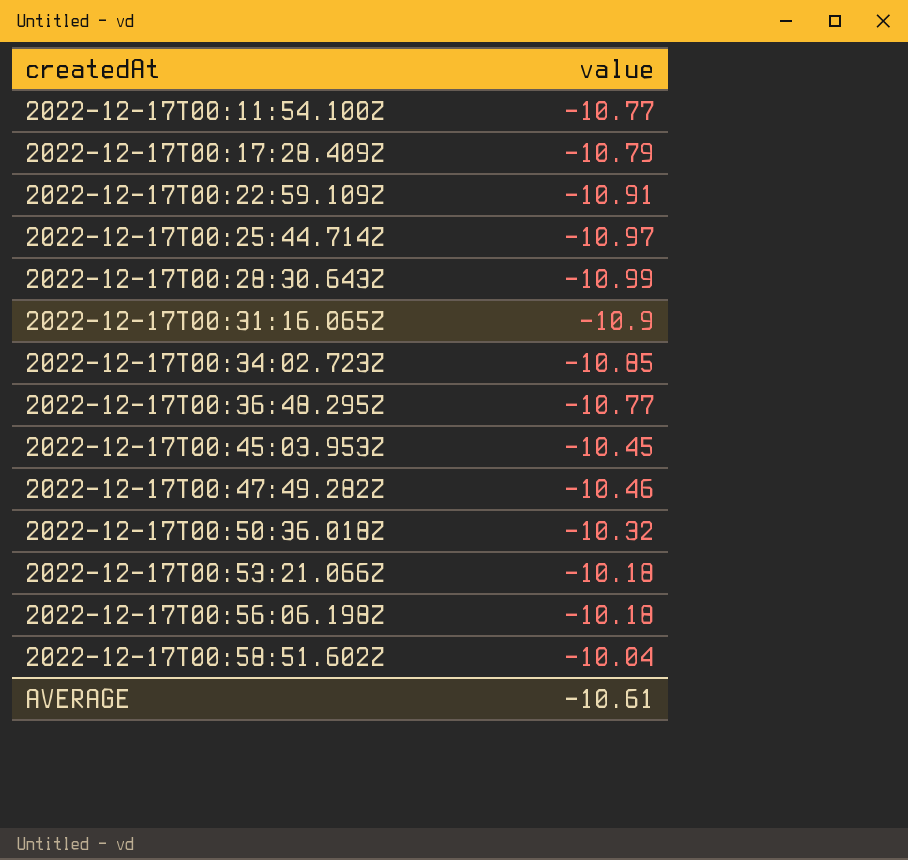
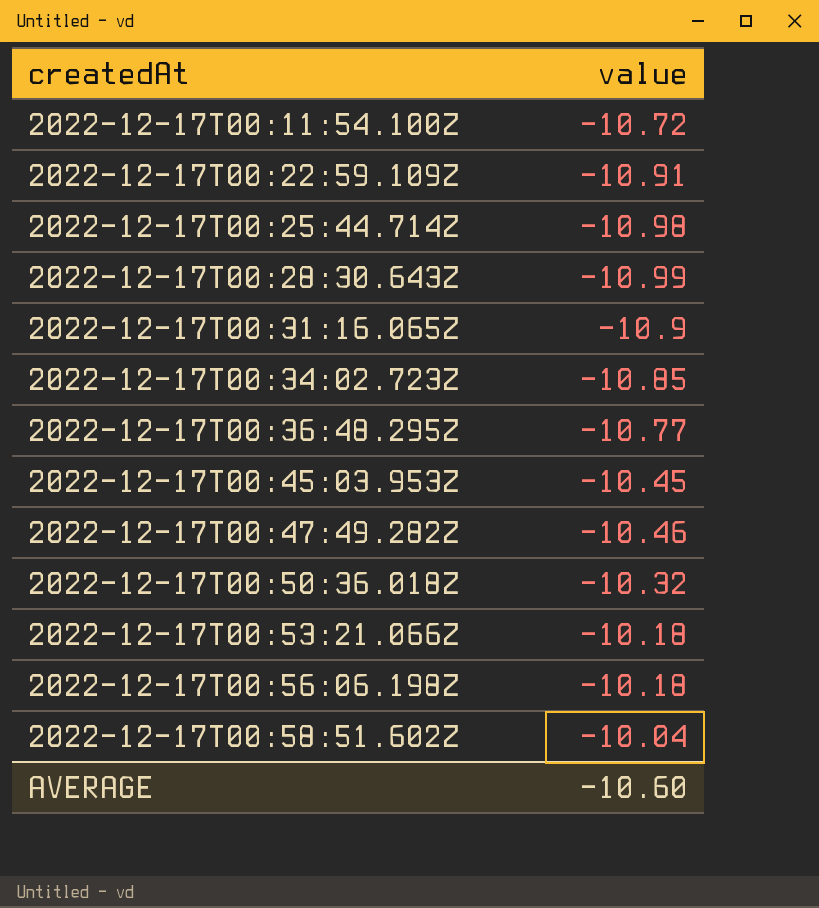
row 2022-12-17T00:17:28.409Z: -10.79 -> none
2022-12-17T00:11:54.100Z | value: -10.77 -> -10.72
2022-12-17T00:25:44.714Z | value: -10.97 -> -10.98
AVERAGE | value: -10.61 -> -10.60

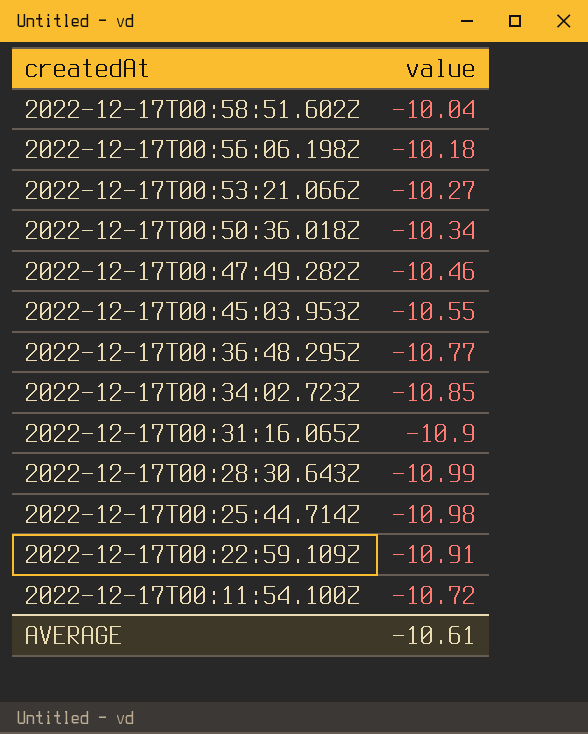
row order: createdAt ascending -> createdAt descending
2022-12-17T00:53:21.066Z | value: -10.18 -> -10.27
2022-12-17T00:50:36.018Z | value: -10.32 -> -10.34
2022-12-17T00:45:03.953Z | value: -10.45 -> -10.55
AVERAGE | value: -10.60 -> -10.61

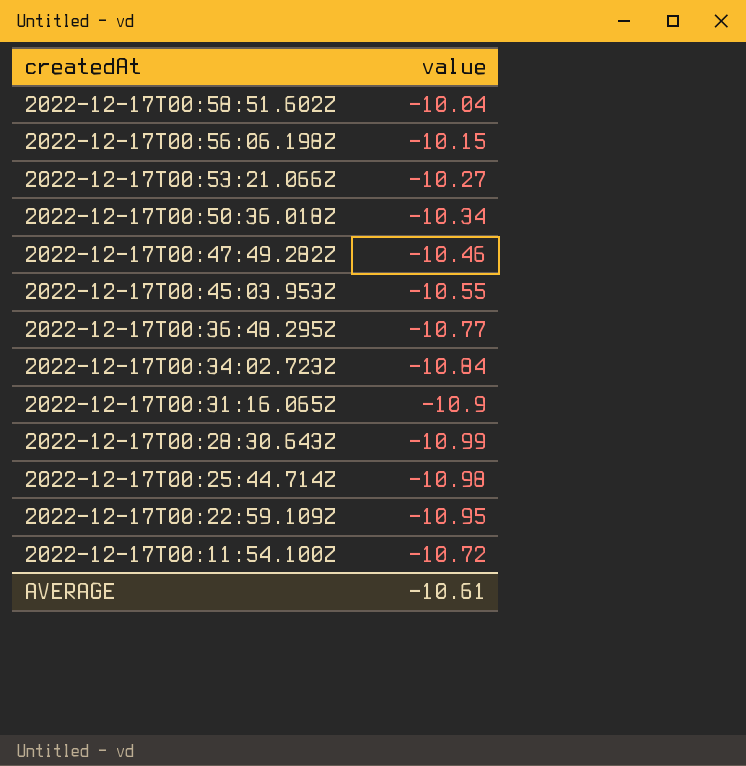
2022-12-17T00:56:06.198Z | value: -10.18 -> -10.15
2022-12-17T00:34:02.723Z | value: -10.85 -> -10.84
2022-12-17T00:22:59.109Z | value: -10.91 -> -10.95

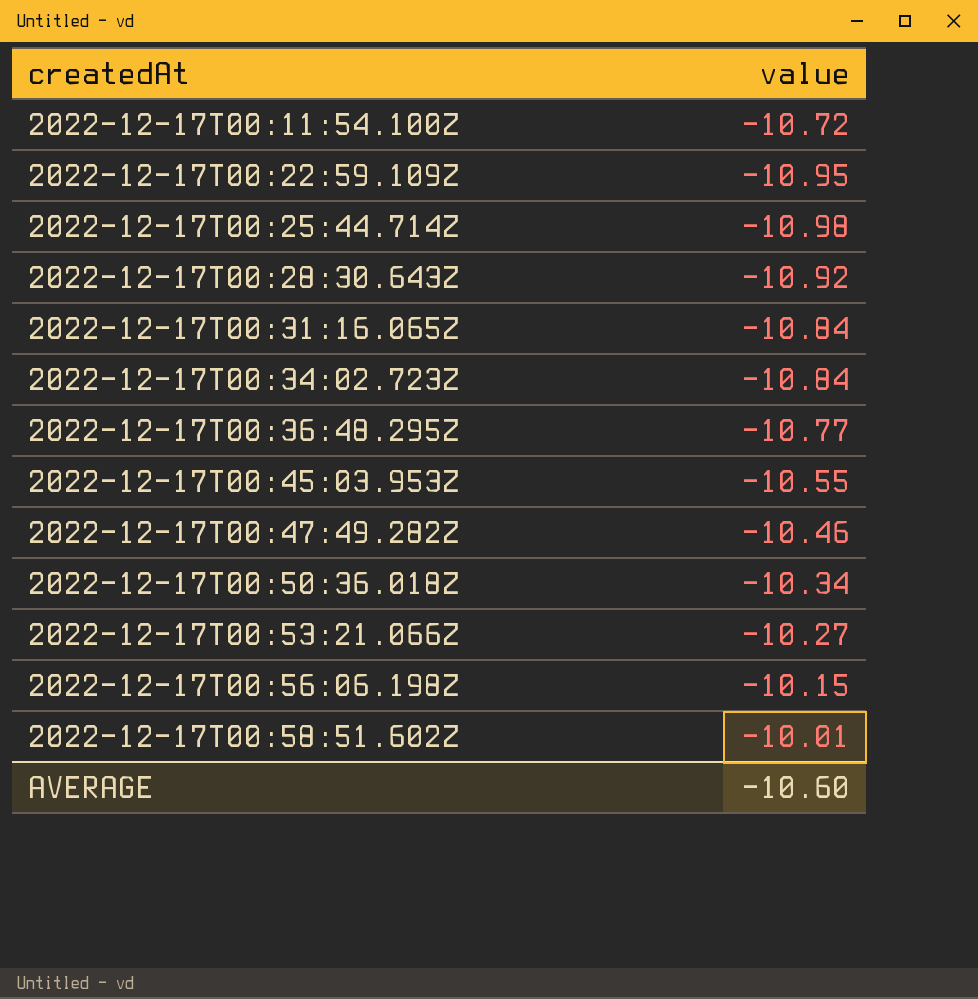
row order: createdAt descending -> createdAt ascending
2022-12-17T00:28:30.643Z | value: -10.99 -> -10.92
2022-12-17T00:31:16.065Z | value: -10.9 -> -10.84
2022-12-17T00:58:51.602Z | value: -10.04 -> -10.01
AVERAGE | value: -10.61 -> -10.60

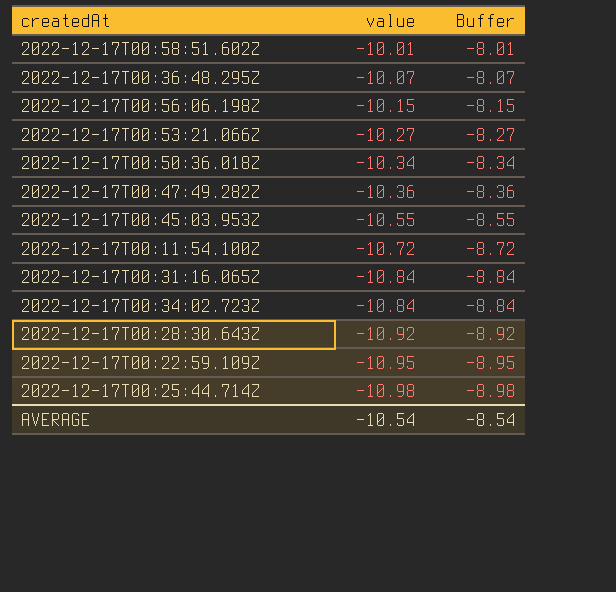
row order: createdAt ascending -> value descending
column Buffer | formula: none -> [value] + 2
2022-12-17T00:36:48.295Z | value: -10.77 -> -10.07
2022-12-17T00:47:49.282Z | value: -10.46 -> -10.36
AVERAGE | value: -10.60 -> -10.54

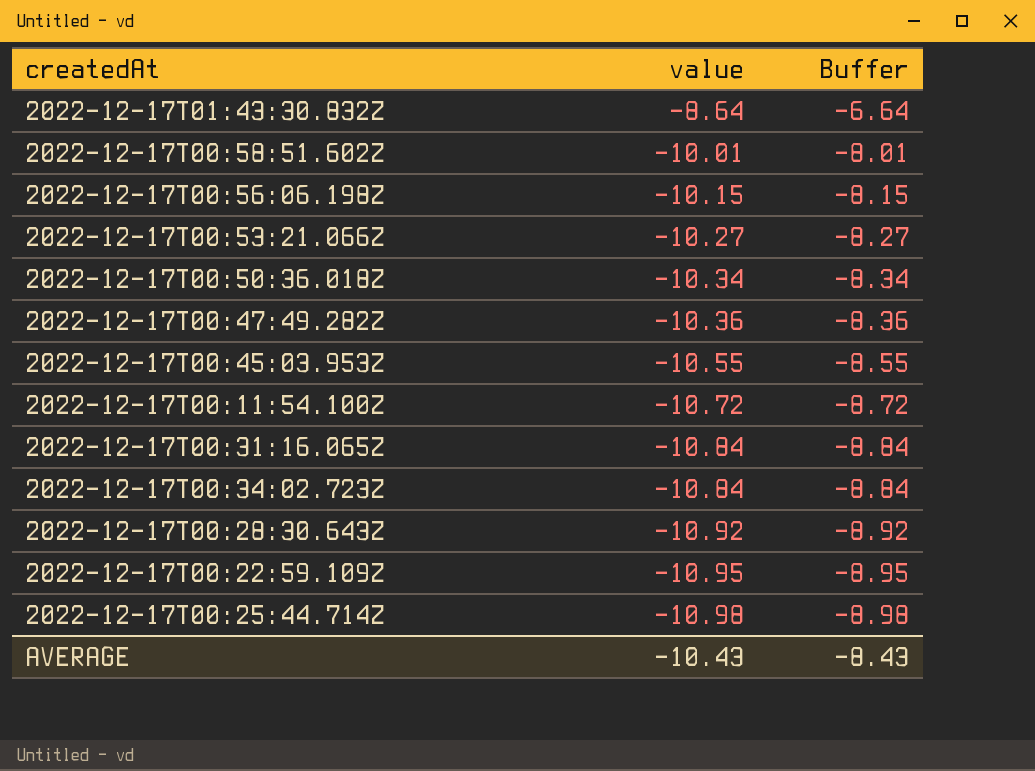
row 2022-12-17T00:36:48.295Z: -10.07 | -8.07 -> none
row 2022-12-17T01:43:30.832Z: none -> -8.64 | -6.64
AVERAGE | value: -10.54 -> -10.43
AVERAGE | Buffer: -8.54 -> -8.43

